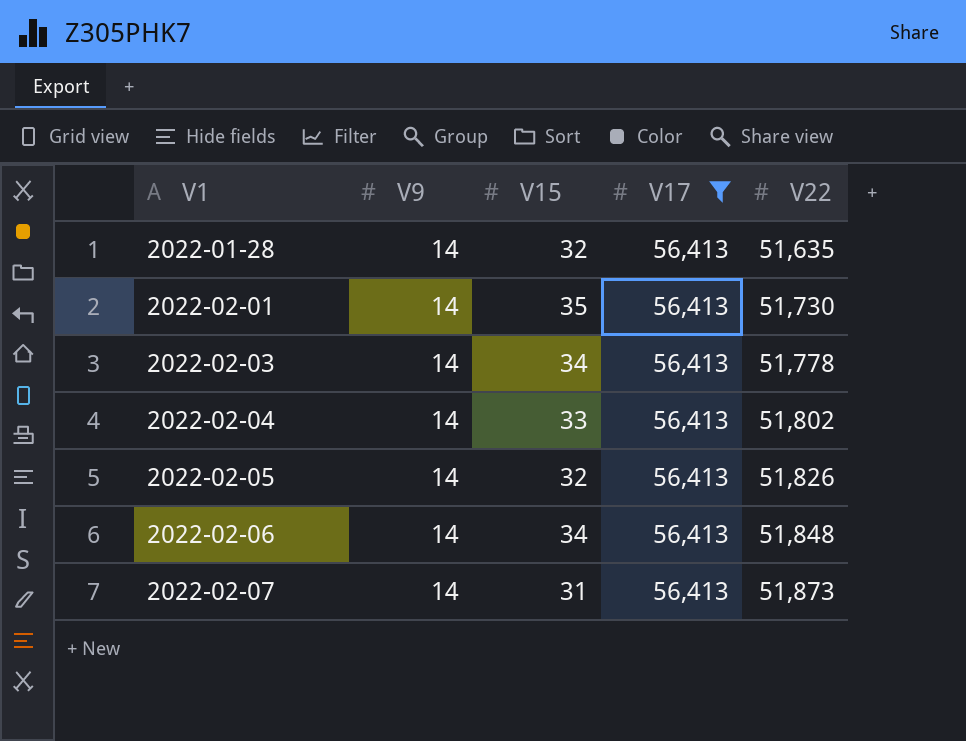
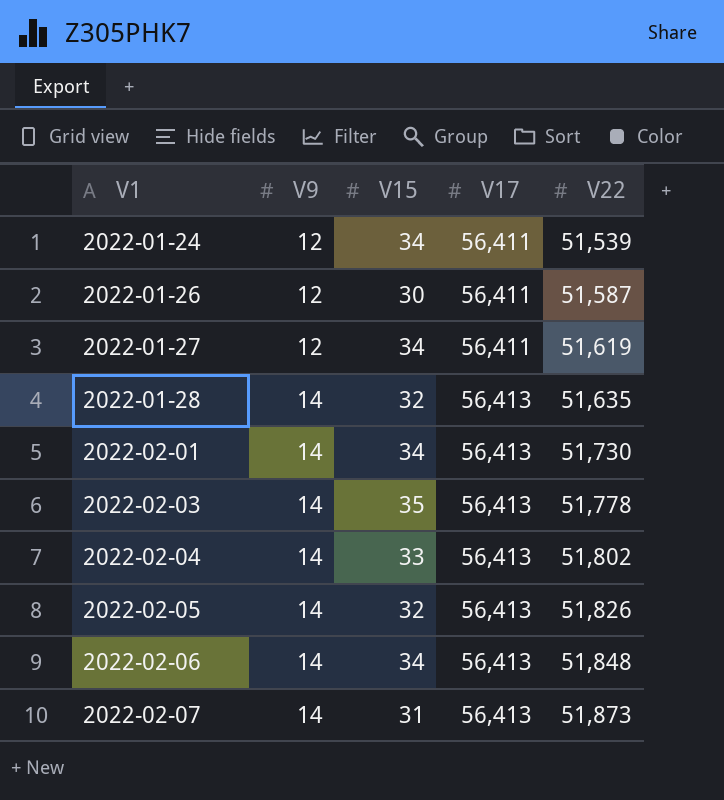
filter: V17 = 56,413 -> none
2022-02-01 | V15: 35 -> 34
2022-02-03 | V15: 34 -> 35

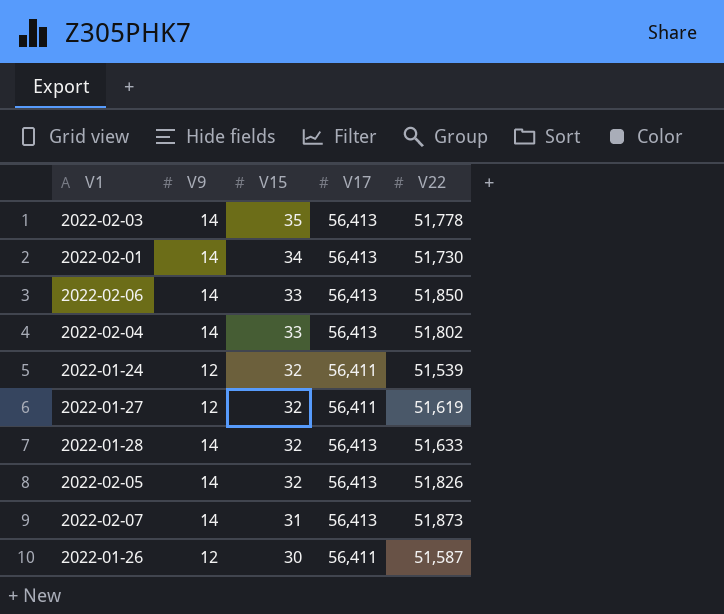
row order: V1 ascending -> V15 descending
2022-02-06 | V15: 34 -> 33
2022-02-06 | V22: 51,848 -> 51,850
2022-01-24 | V15: 34 -> 32
2022-01-27 | V15: 34 -> 32
2022-01-28 | V22: 51,635 -> 51,633

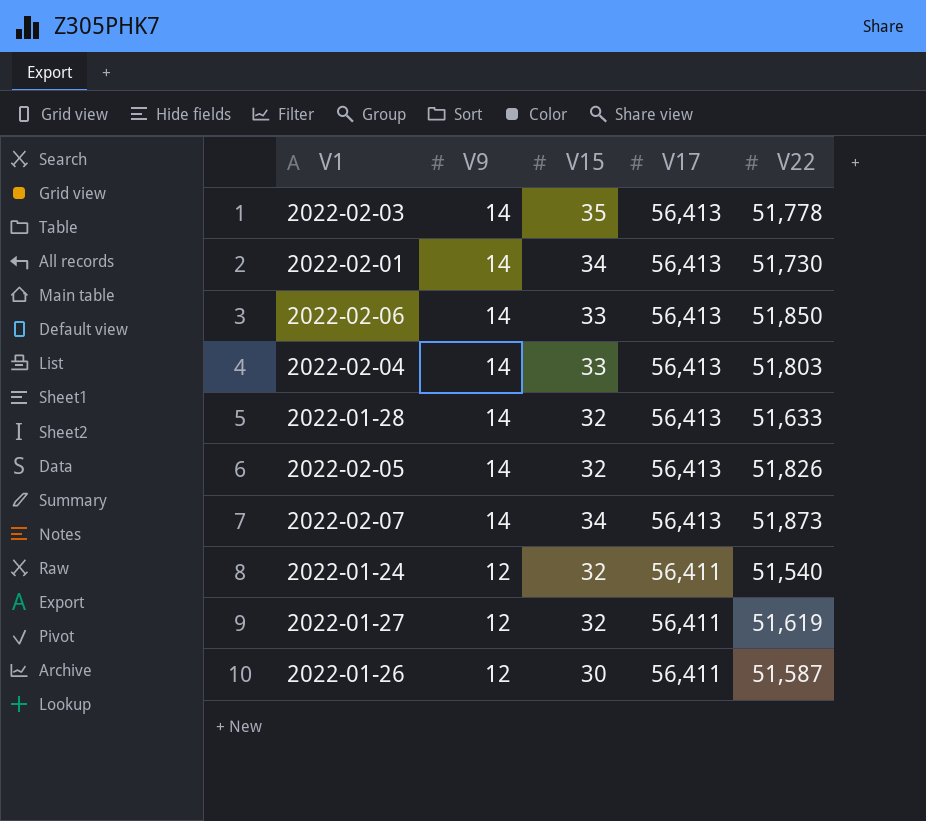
row order: V15 descending -> V9 descending
2022-02-04 | V22: 51,802 -> 51,803
2022-02-07 | V15: 31 -> 34
2022-01-24 | V22: 51,539 -> 51,540

